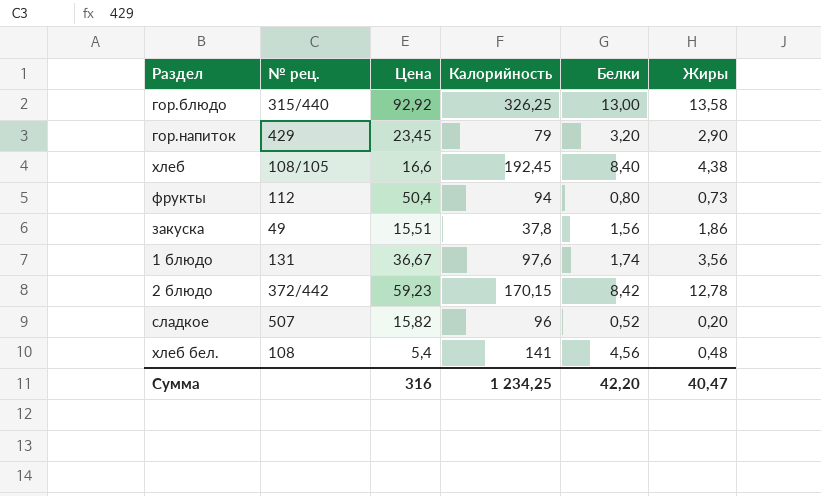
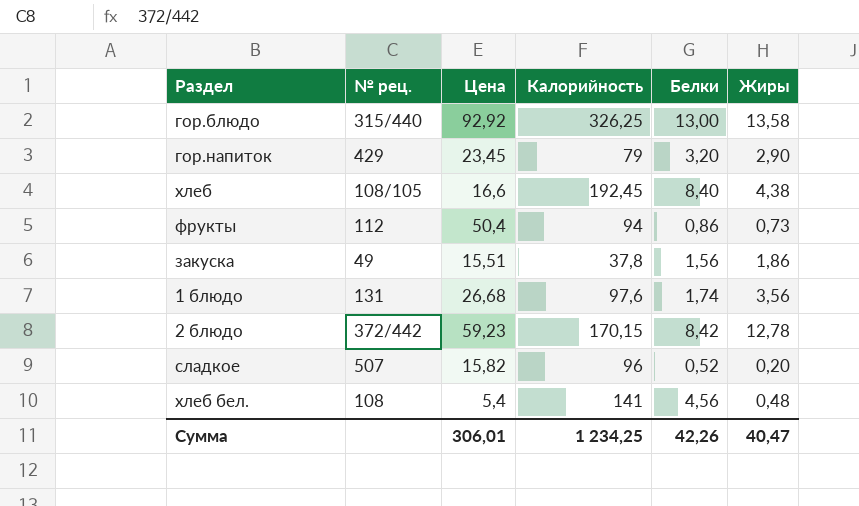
фрукты | Белки: 0,80 -> 0,86
1 блюдо | Цена: 36,67 -> 26,68
Сумма | Цена: 316 -> 306,01
Сумма | Белки: 42,20 -> 42,26

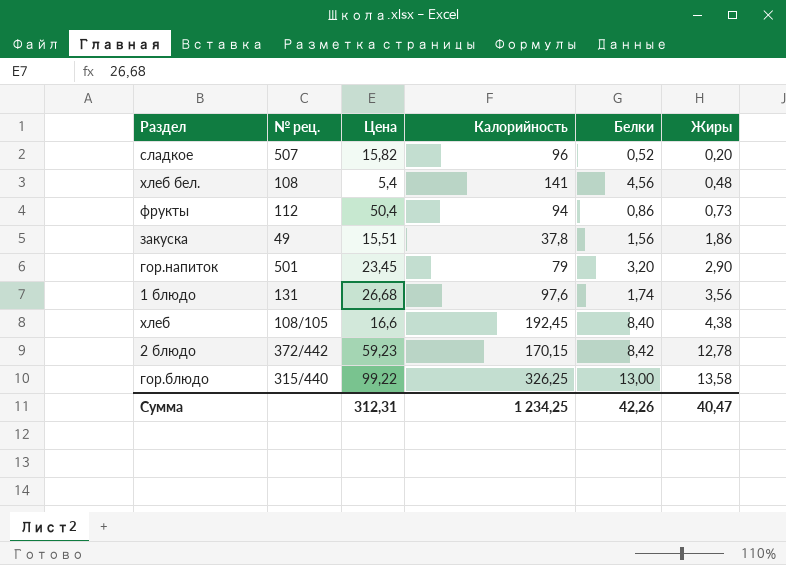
row order: none -> Жиры ascending
гор.напиток | № рец.: 429 -> 501
гор.блюдо | Цена: 92,92 -> 99,22
Сумма | Цена: 306,01 -> 312,31

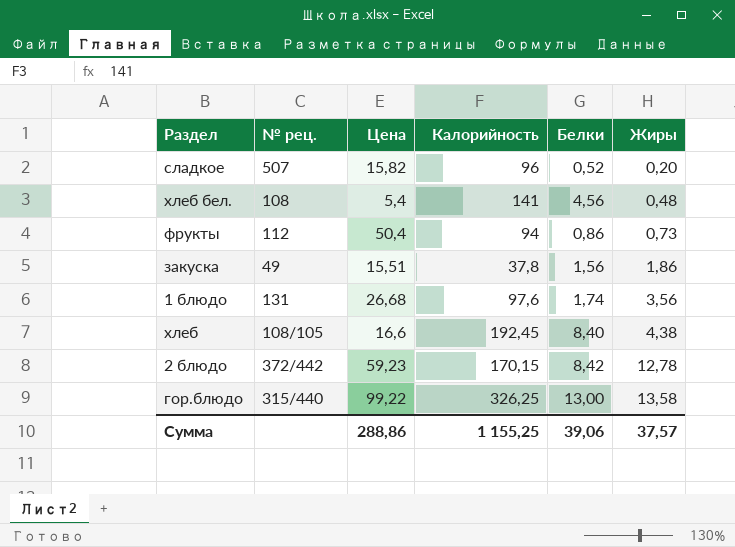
row гор.напиток: 501 | 23,45 | 79 | 3,20 | 2,90 -> none
Сумма | Цена: 312,31 -> 288,86
Сумма | Калорийность: 1 234,25 -> 1 155,25
Сумма | Белки: 42,26 -> 39,06
Сумма | Жиры: 40,47 -> 37,57

